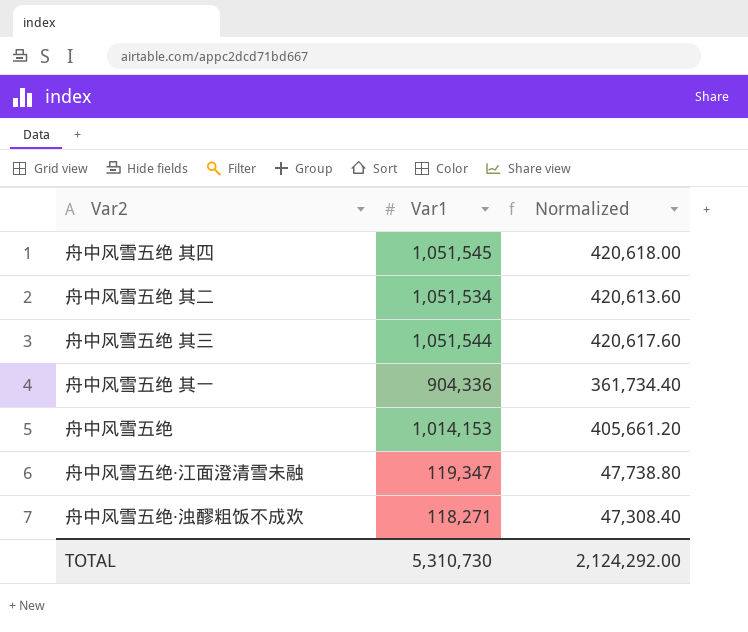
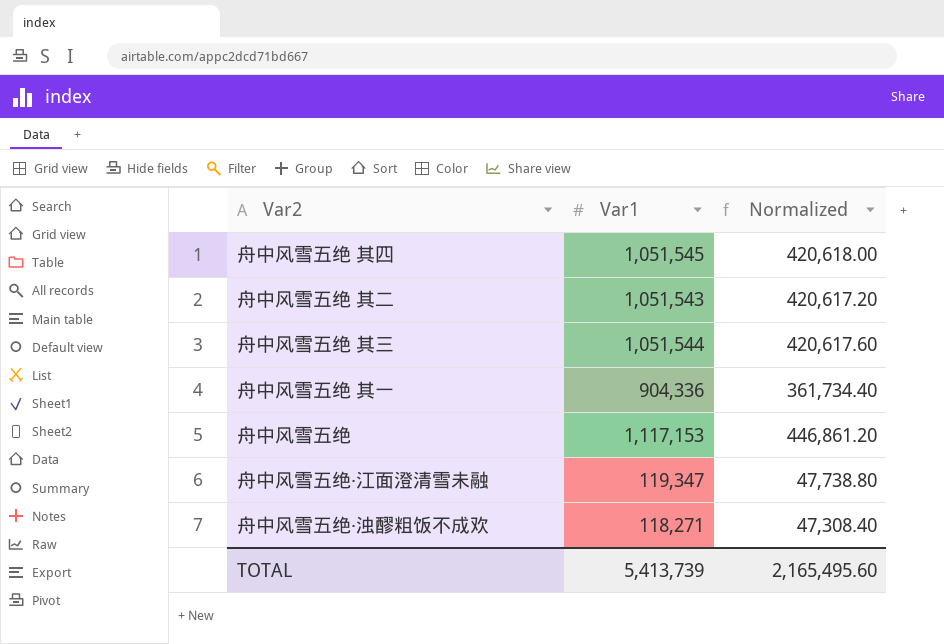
舟中风雪五绝 其二 | Var1: 1,051,534 -> 1,051,543
舟中风雪五绝 其二 | Normalized: 420,613.60 -> 420,617.20
舟中风雪五绝 | Var1: 1,014,153 -> 1,117,153
舟中风雪五绝 | Normalized: 405,661.20 -> 446,861.20
TOTAL | Var1: 5,310,730 -> 5,413,739
TOTAL | Normalized: 2,124,292.00 -> 2,165,495.60

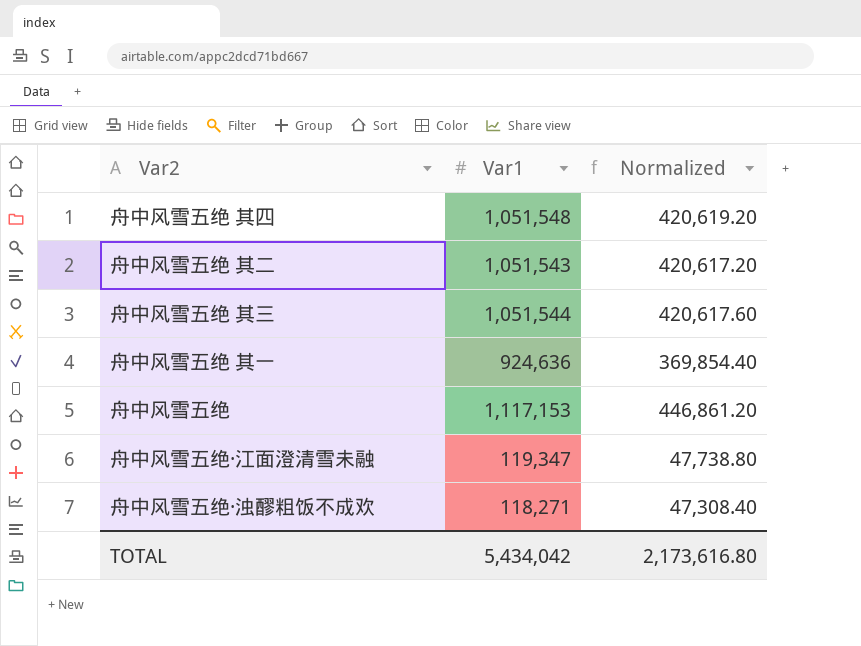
舟中风雪五绝 其四 | Var1: 1,051,545 -> 1,051,548
舟中风雪五绝 其四 | Normalized: 420,618.00 -> 420,619.20
舟中风雪五绝 其一 | Var1: 904,336 -> 924,636
舟中风雪五绝 其一 | Normalized: 361,734.40 -> 369,854.40
TOTAL | Var1: 5,413,739 -> 5,434,042
TOTAL | Normalized: 2,165,495.60 -> 2,173,616.80

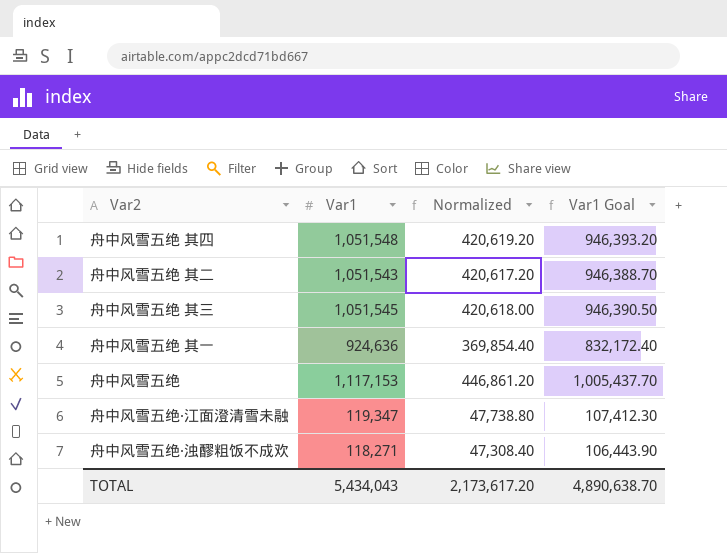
column Var1 Goal | formula: none -> [Var1] * 0.9
舟中风雪五绝 其三 | Var1: 1,051,544 -> 1,051,545
舟中风雪五绝 其三 | Normalized: 420,617.60 -> 420,618.00
TOTAL | Var1: 5,434,042 -> 5,434,043
TOTAL | Normalized: 2,173,616.80 -> 2,173,617.20

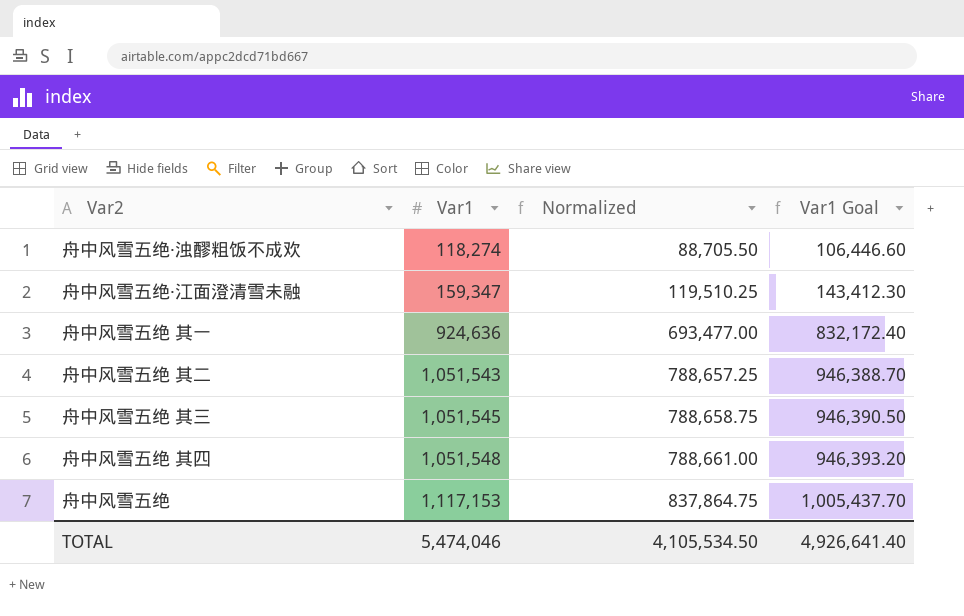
row order: none -> Var1 ascending
column Normalized | formula: [Var1] * 0.4 -> [Var1] * 0.75
舟中风雪五绝·浊醪粗饭不成欢 | Var1: 118,271 -> 118,274
舟中风雪五绝·浊醪粗饭不成欢 | Var1 Goal: 106,443.90 -> 106,446.60
舟中风雪五绝·江面澄清雪未融 | Var1: 119,347 -> 159,347
舟中风雪五绝·江面澄清雪未融 | Var1 Goal: 107,412.30 -> 143,412.30
TOTAL | Var1: 5,434,043 -> 5,474,046
TOTAL | Normalized: 2,173,617.20 -> 4,105,534.50
TOTAL | Var1 Goal: 4,890,638.70 -> 4,926,641.40

